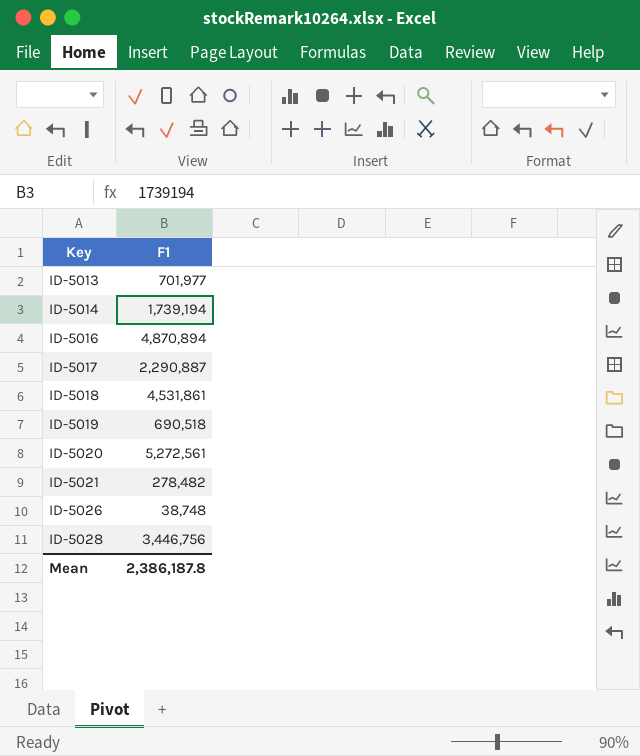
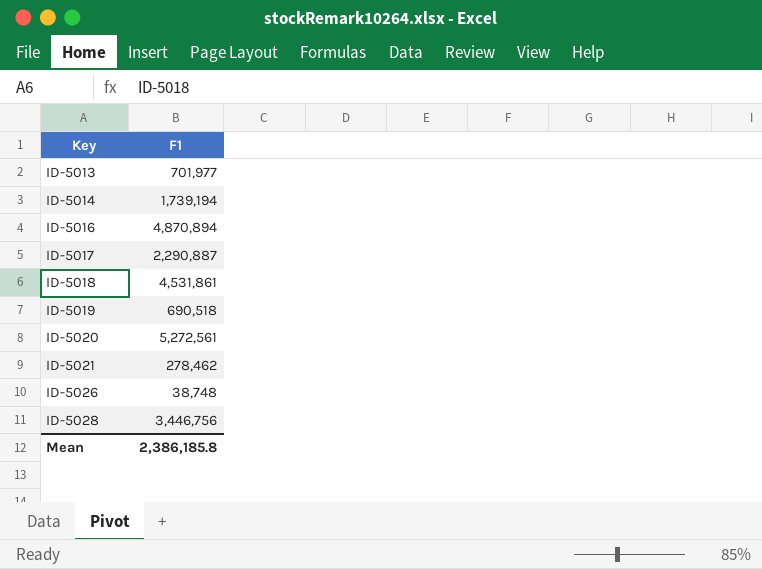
ID-5021 | F1: 278,482 -> 278,462
Mean | F1: 2,386,187.8 -> 2,386,185.8

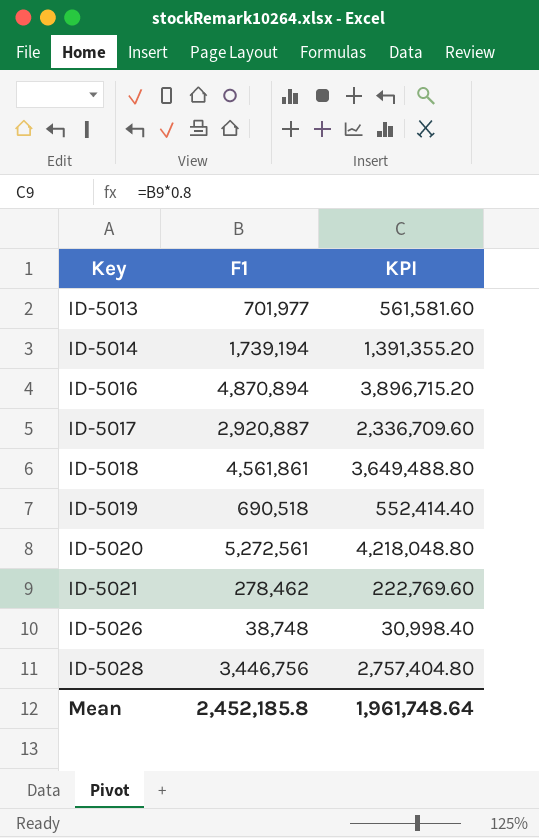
column KPI | formula: none -> [F1] * 0.8
ID-5017 | F1: 2,290,887 -> 2,920,887
ID-5018 | F1: 4,531,861 -> 4,561,861
Mean | F1: 2,386,185.8 -> 2,452,185.8

